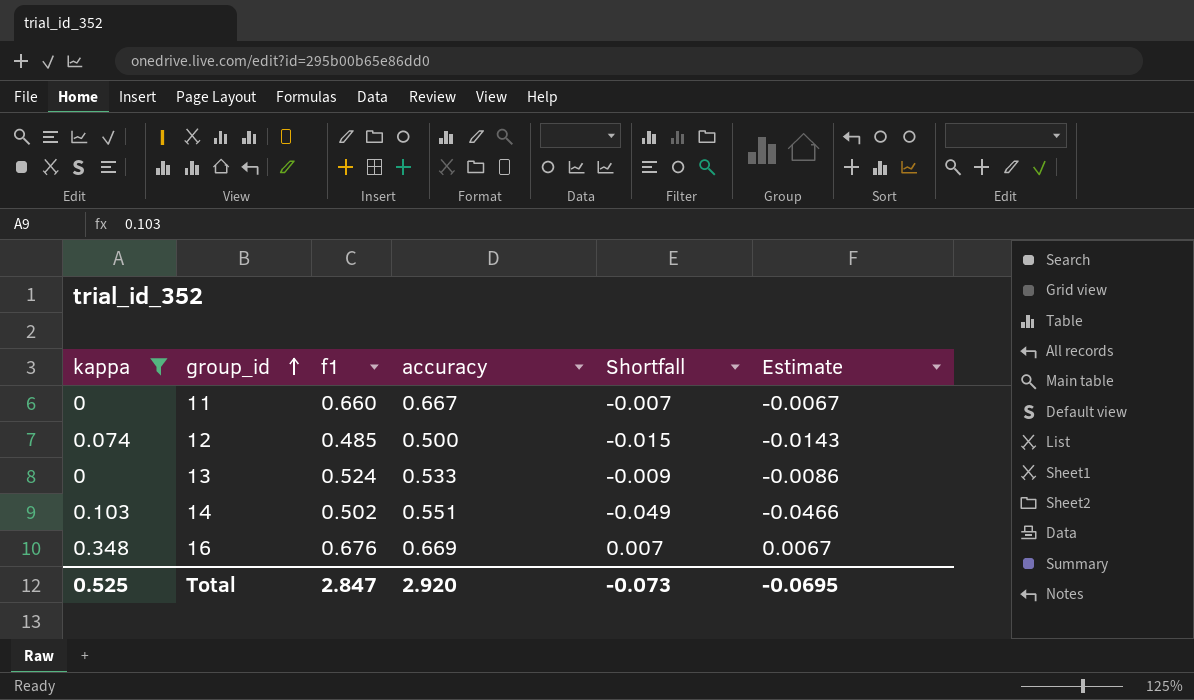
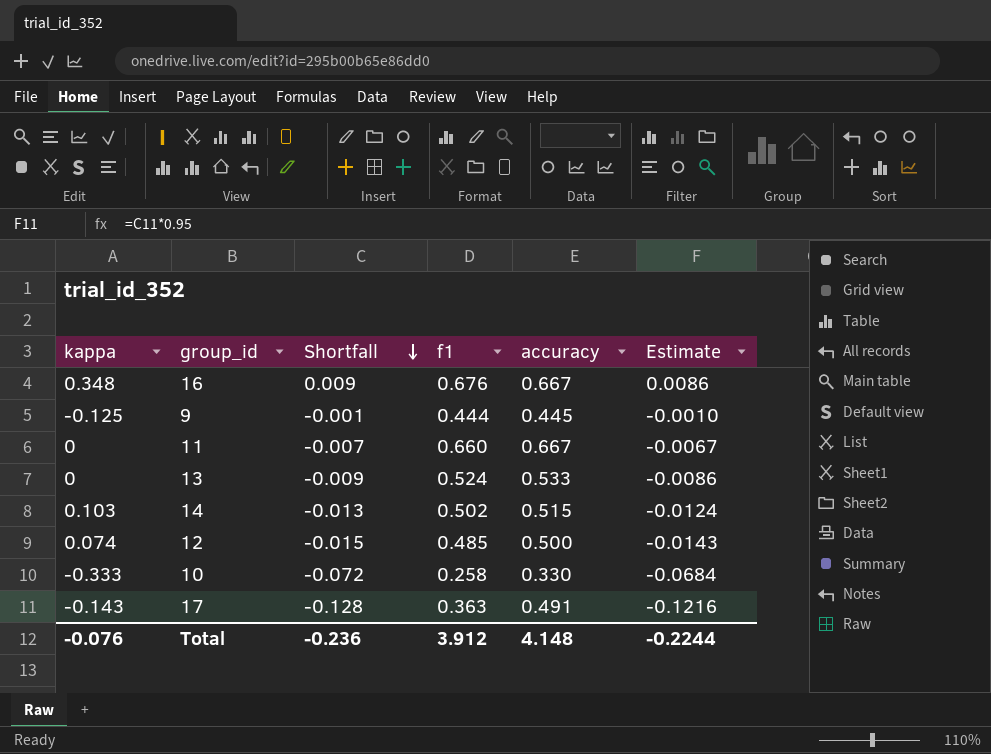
filter: kappa >= 0 -> none
row order: group_id ascending -> Shortfall descending
column Shortfall | position: 5 -> 3
16 | Shortfall: 0.007 -> 0.009
16 | accuracy: 0.669 -> 0.667
16 | Estimate: 0.0067 -> 0.0086
14 | Shortfall: -0.049 -> -0.013
14 | accuracy: 0.551 -> 0.515
14 | Estimate: -0.0466 -> -0.0124
Total | kappa: 0.525 -> -0.076
Total | Shortfall: -0.073 -> -0.236
Total | f1: 2.847 -> 3.912
Total | accuracy: 2.920 -> 4.148
Total | Estimate: -0.0695 -> -0.2244

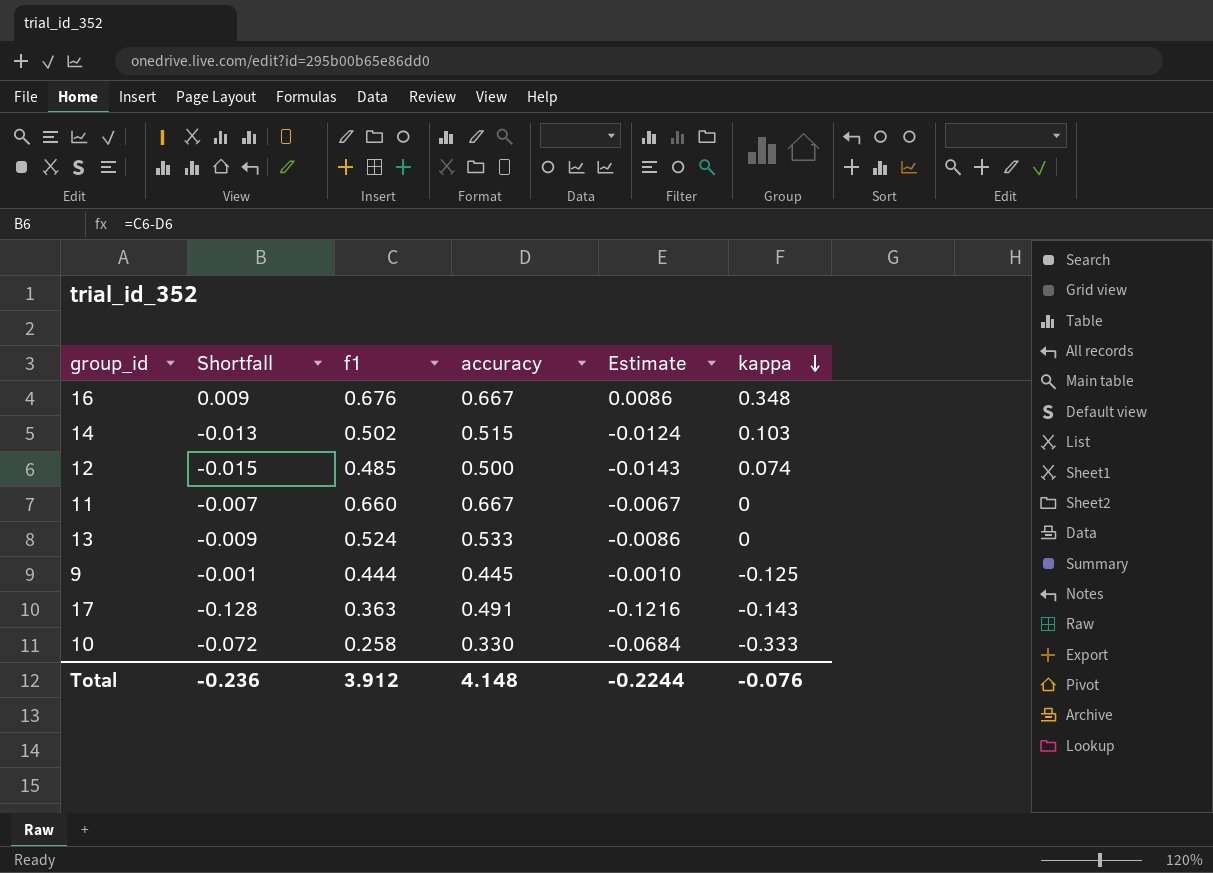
row order: Shortfall descending -> kappa descending
column kappa | position: 1 -> 6

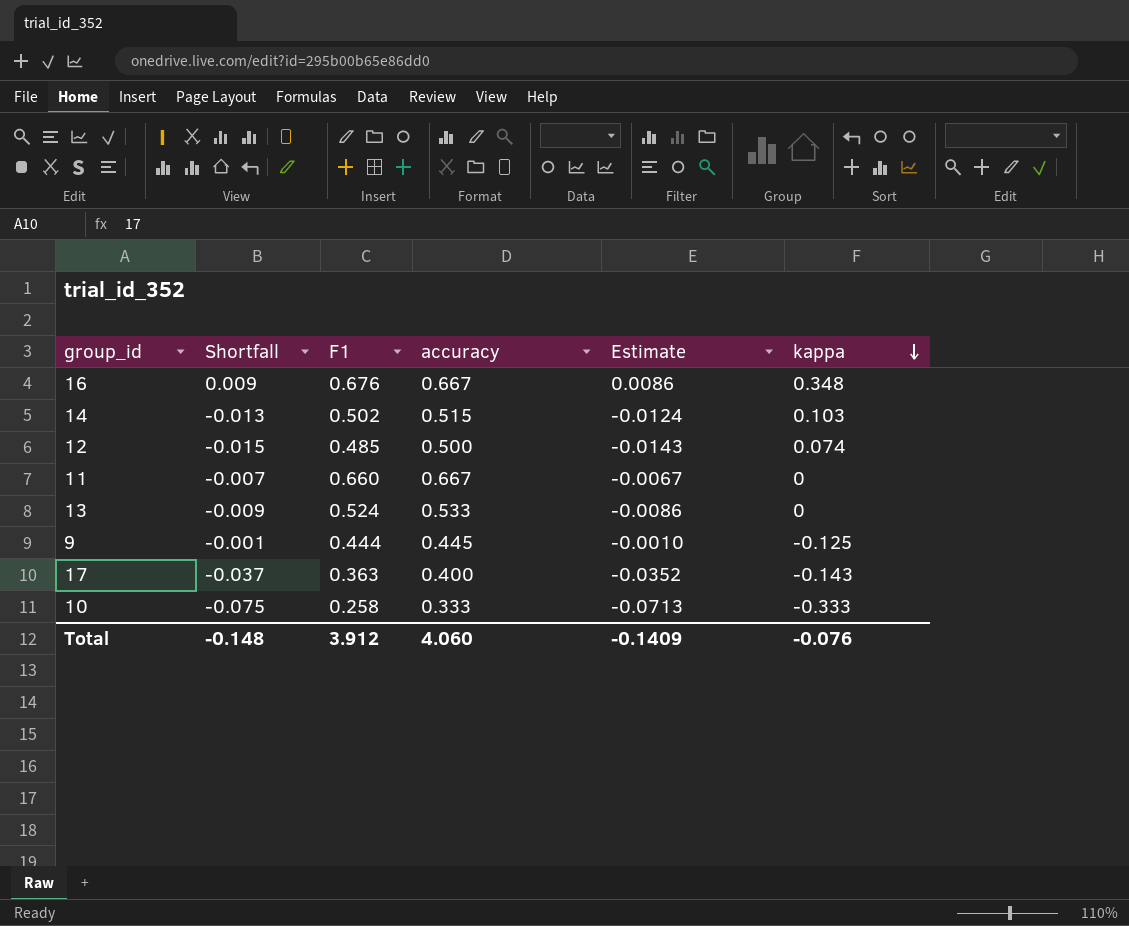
column name: f1 -> F1
17 | Shortfall: -0.128 -> -0.037
17 | accuracy: 0.491 -> 0.400
17 | Estimate: -0.1216 -> -0.0352
10 | Shortfall: -0.072 -> -0.075
10 | accuracy: 0.330 -> 0.333
10 | Estimate: -0.0684 -> -0.0713
Total | Shortfall: -0.236 -> -0.148
Total | accuracy: 4.148 -> 4.060
Total | Estimate: -0.2244 -> -0.1409

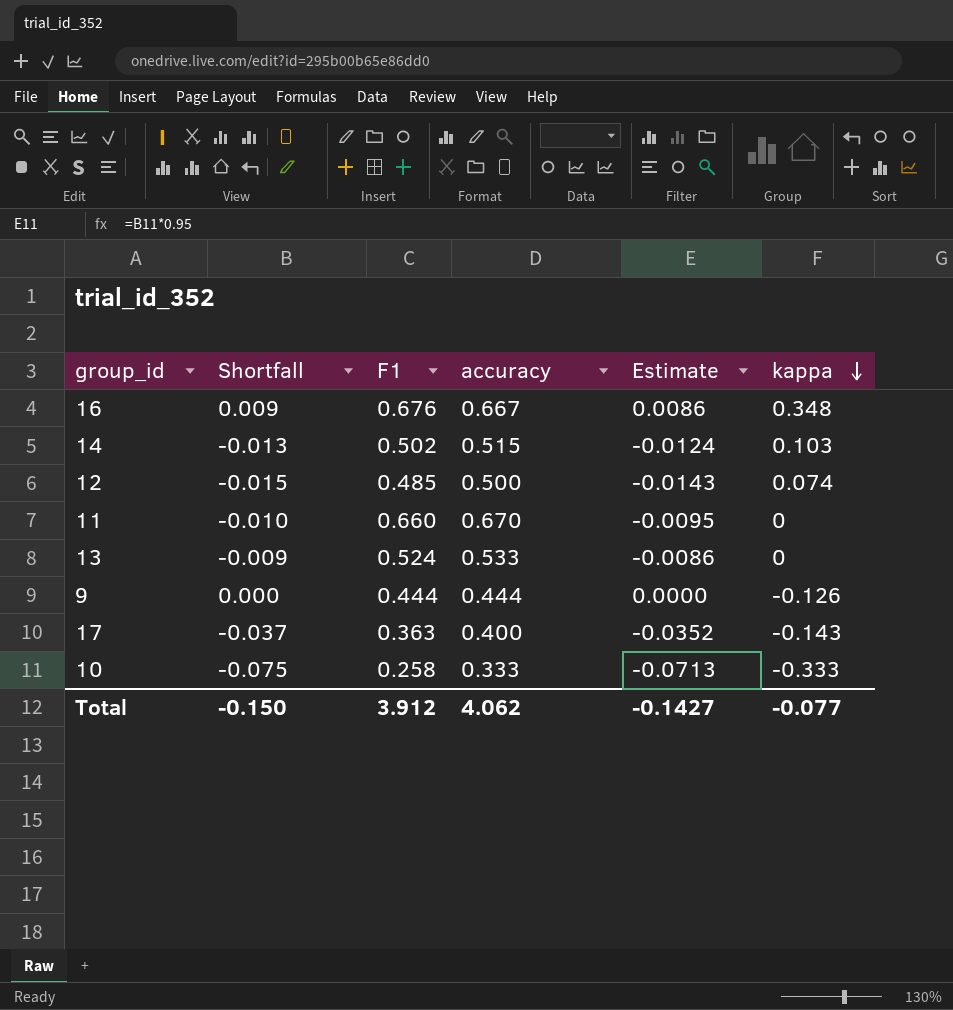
11 | Shortfall: -0.007 -> -0.010
11 | accuracy: 0.667 -> 0.670
11 | Estimate: -0.0067 -> -0.0095
9 | Shortfall: -0.001 -> 0.000
9 | accuracy: 0.445 -> 0.444
9 | Estimate: -0.0010 -> 0.0000
9 | kappa: -0.125 -> -0.126
Total | Shortfall: -0.148 -> -0.150
Total | accuracy: 4.060 -> 4.062
Total | Estimate: -0.1409 -> -0.1427
Total | kappa: -0.076 -> -0.077

